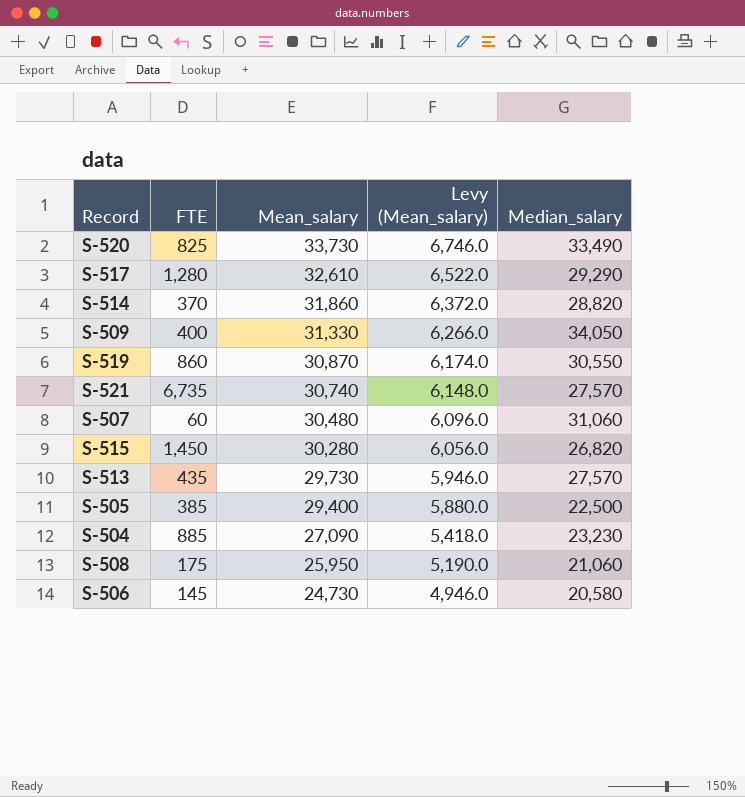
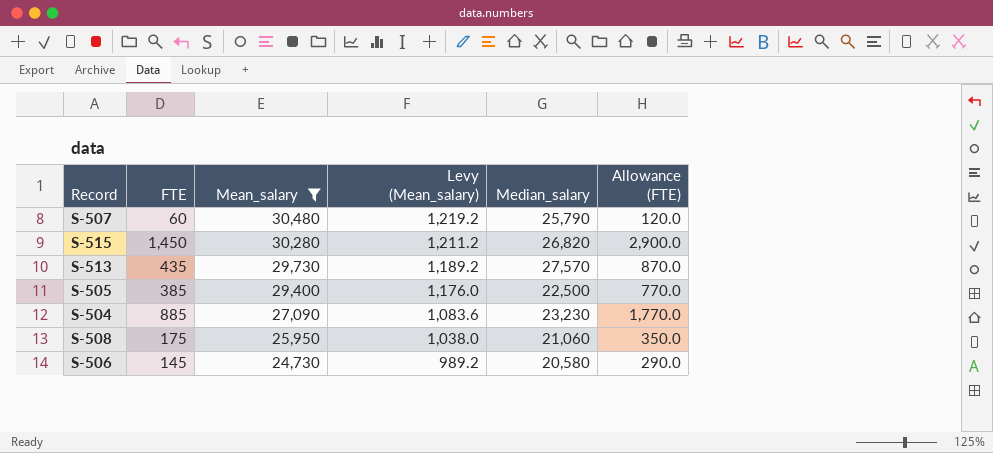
filter: none -> Mean_salary <= 30,480
column Levy (Mean_salary) | formula: [Mean_salary] * 0.2 -> [Mean_salary] * 0.04
column Allowance (FTE) | formula: none -> [FTE] * 2
S-507 | Median_salary: 31,060 -> 25,790

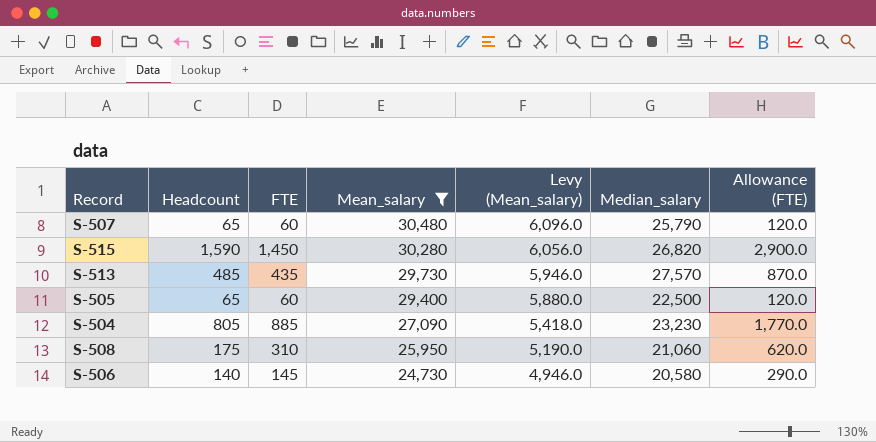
column Headcount | position: none -> 2
column Levy (Mean_salary) | formula: [Mean_salary] * 0.04 -> [Mean_salary] * 0.2
S-505 | FTE: 385 -> 60
S-505 | Allowance (FTE): 770.0 -> 120.0
S-508 | FTE: 175 -> 310
S-508 | Allowance (FTE): 350.0 -> 620.0

